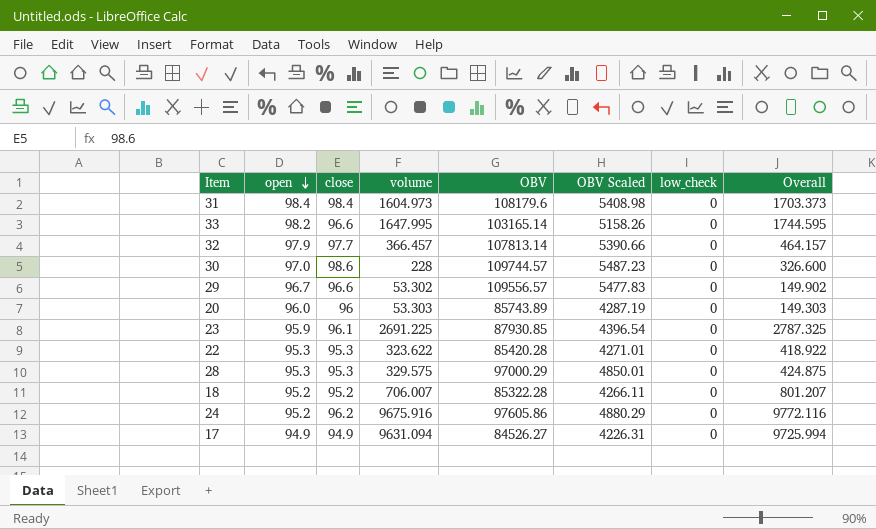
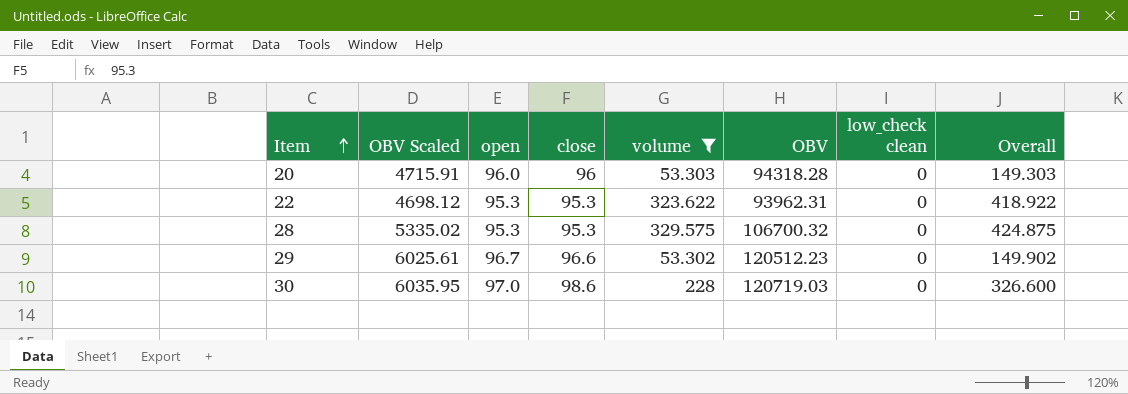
filter: none -> volume <= 329.575
row order: open descending -> Item ascending
column OBV Scaled | position: 6 -> 2
column name: low_check -> low_check clean
20 | OBV Scaled: 4287.19 -> 4715.91
20 | OBV: 85743.89 -> 94318.28
22 | OBV Scaled: 4271.01 -> 4698.12
22 | OBV: 85420.28 -> 93962.31
28 | OBV Scaled: 4850.01 -> 5335.02
28 | OBV: 97000.29 -> 106700.32
29 | OBV Scaled: 5477.83 -> 6025.61
29 | OBV: 109556.57 -> 120512.23
30 | OBV Scaled: 5487.23 -> 6035.95
30 | OBV: 109744.57 -> 120719.03

